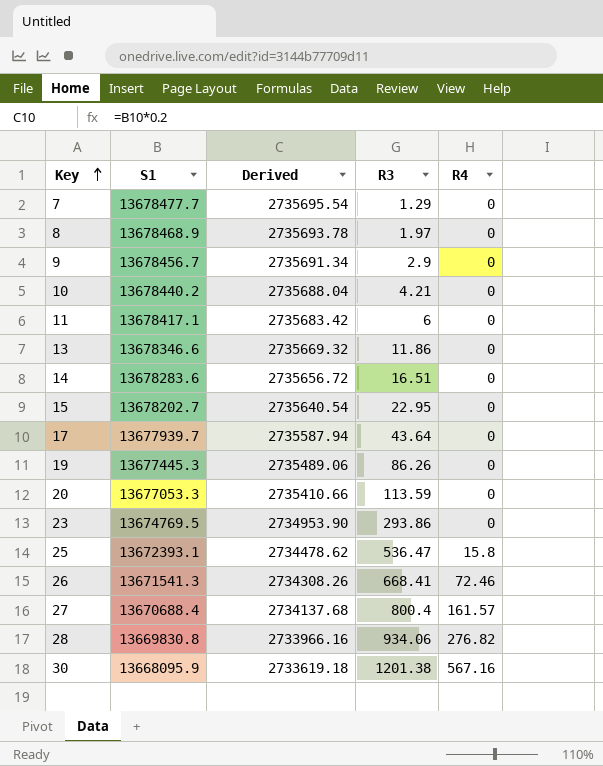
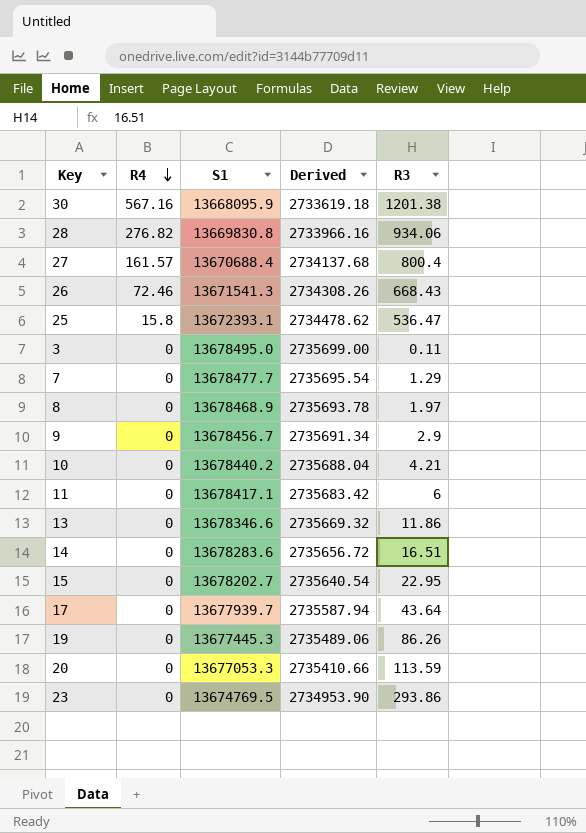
row order: Key ascending -> R4 descending
column R4 | position: 5 -> 2
26 | R3: 668.41 -> 668.43
row 3: none -> 0 | 13678495.0 | 2735699.00 | 0.11

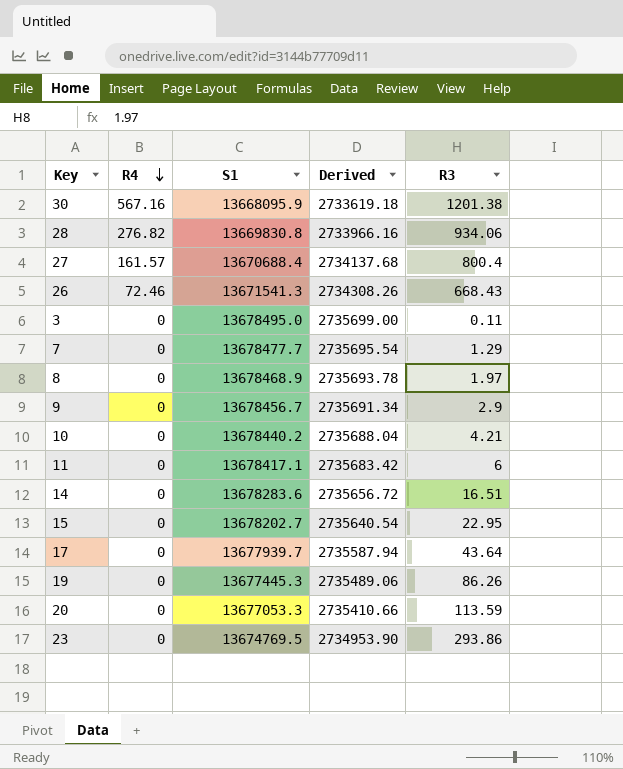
row 25: 15.8 | 13672393.1 | 2734478.62 | 536.47 -> none
row 13: 0 | 13678346.6 | 2735669.32 | 11.86 -> none

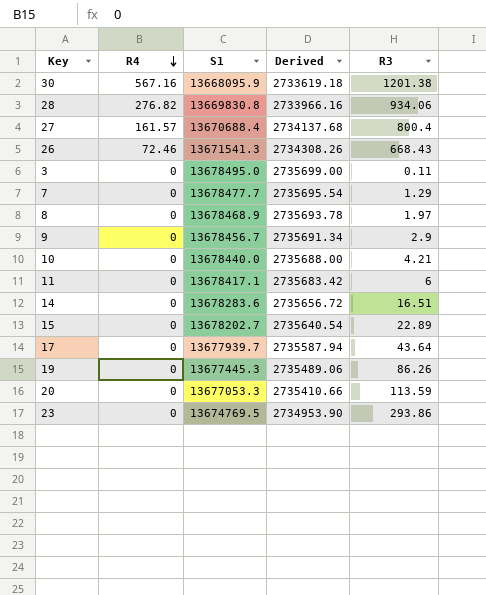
10 | S1: 13678440.2 -> 13678440.0
10 | Derived: 2735688.04 -> 2735688.00
15 | R3: 22.95 -> 22.89

